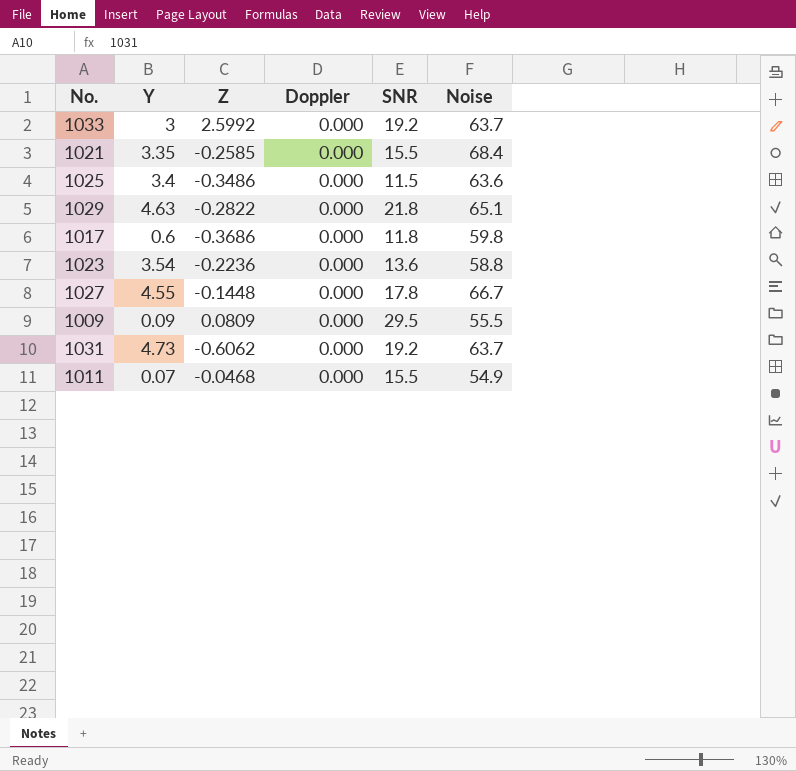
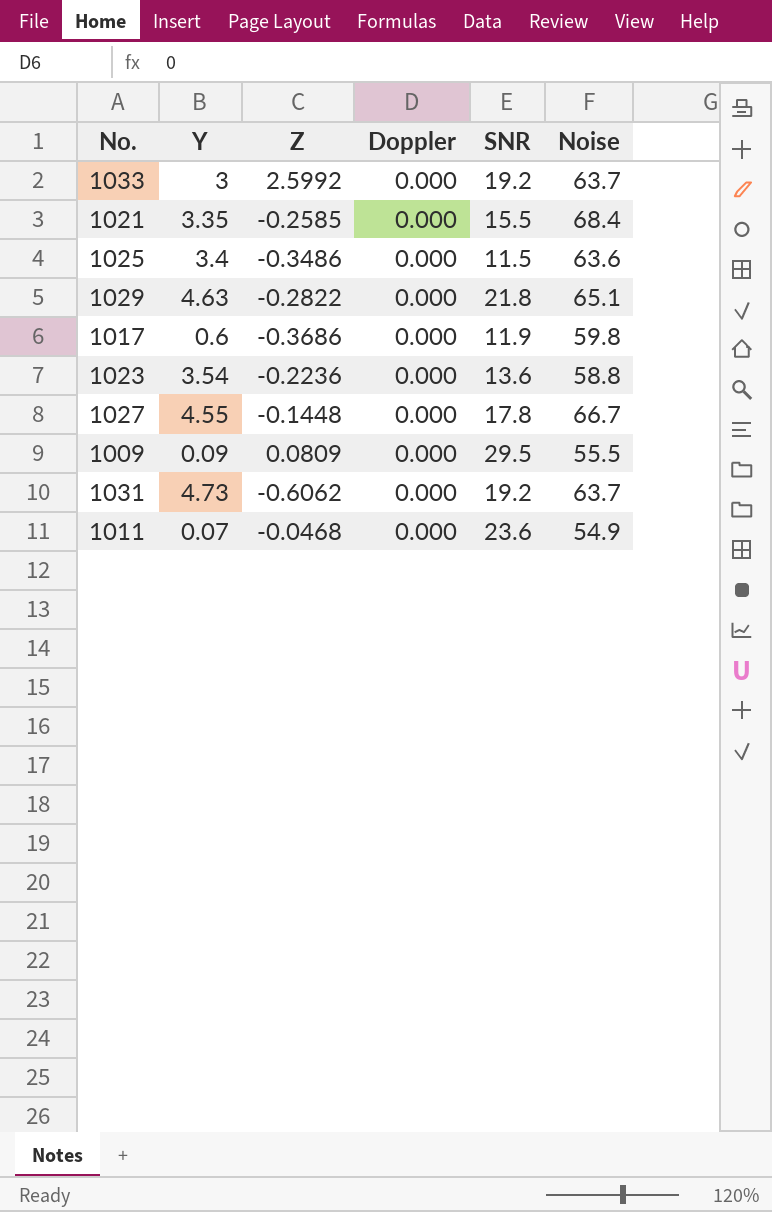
1017 | SNR: 11.8 -> 11.9
1011 | SNR: 15.5 -> 23.6

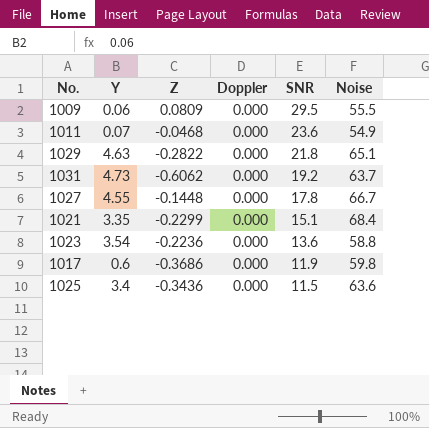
row order: none -> SNR descending
row 1033: 3 | 2.5992 | 0.000 | 19.2 | 63.7 -> none
1009 | Y: 0.09 -> 0.06
1021 | Z: -0.2585 -> -0.2299
1021 | SNR: 15.5 -> 15.1
1025 | Z: -0.3486 -> -0.3436

